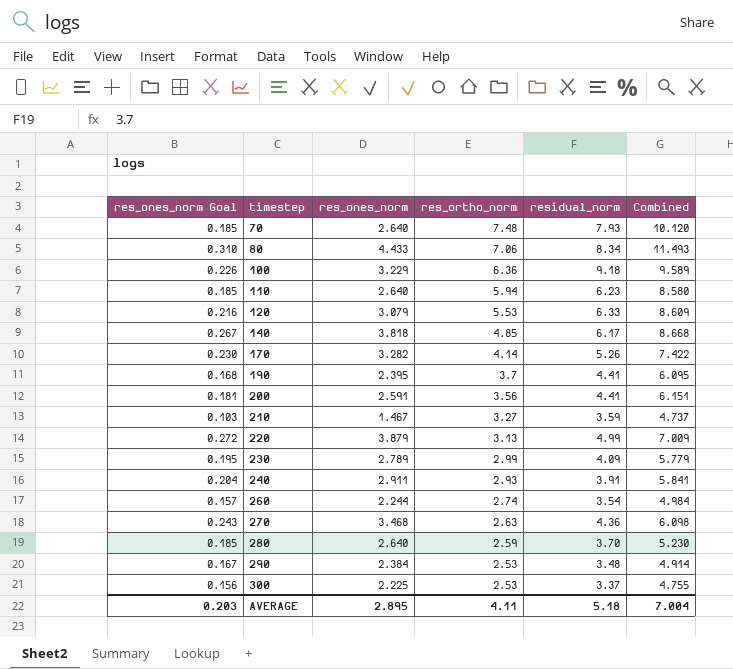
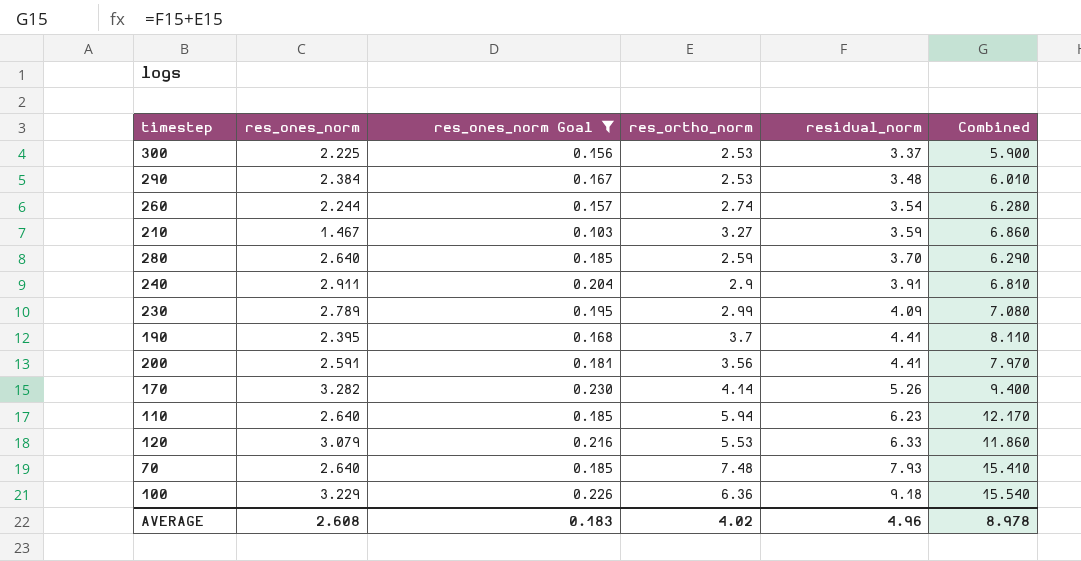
filter: none -> res_ones_norm Goal <= 0.230
row order: timestep ascending -> residual_norm ascending
column res_ones_norm Goal | position: 1 -> 3
column Combined | formula: [res_ones_norm] + [res_ortho_norm] -> [res_ortho_norm] + [residual_norm]
240 | res_ortho_norm: 2.93 -> 2.9
AVERAGE | res_ones_norm: 2.895 -> 2.608
AVERAGE | res_ones_norm Goal: 0.203 -> 0.183
AVERAGE | res_ortho_norm: 4.11 -> 4.02
AVERAGE | residual_norm: 5.18 -> 4.96
AVERAGE | Combined: 7.004 -> 8.978

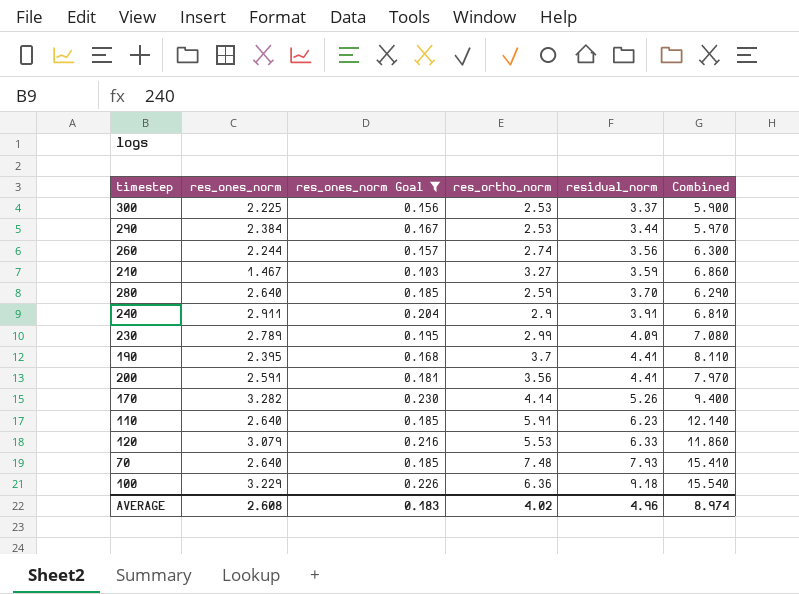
290 | residual_norm: 3.48 -> 3.44
290 | Combined: 6.010 -> 5.970
260 | residual_norm: 3.54 -> 3.56
260 | Combined: 6.280 -> 6.300
110 | res_ortho_norm: 5.94 -> 5.91
110 | Combined: 12.170 -> 12.140
AVERAGE | Combined: 8.978 -> 8.974

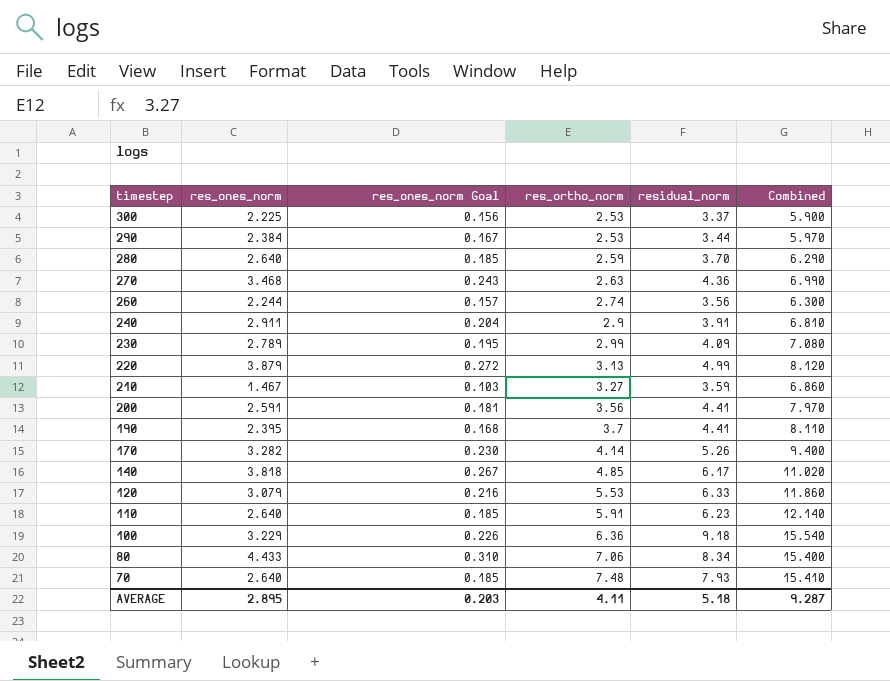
filter: res_ones_norm Goal <= 0.230 -> none
row order: residual_norm ascending -> timestep descending
AVERAGE | res_ones_norm: 2.608 -> 2.895
AVERAGE | res_ones_norm Goal: 0.183 -> 0.203
AVERAGE | res_ortho_norm: 4.02 -> 4.11
AVERAGE | residual_norm: 4.96 -> 5.18
AVERAGE | Combined: 8.974 -> 9.287

